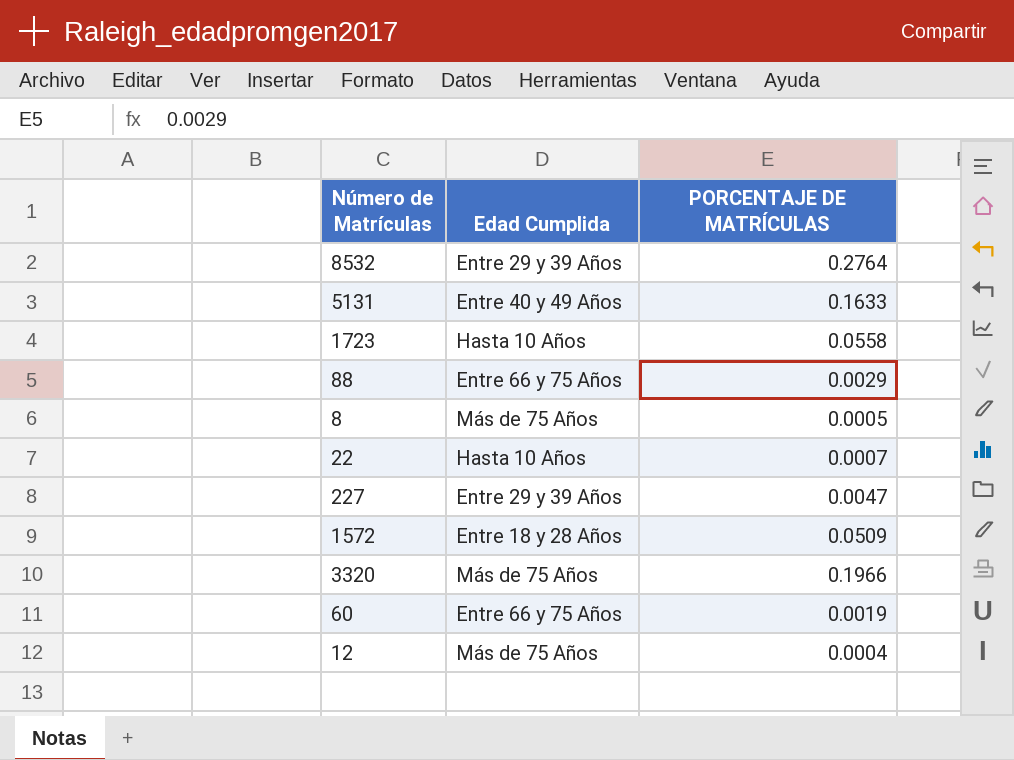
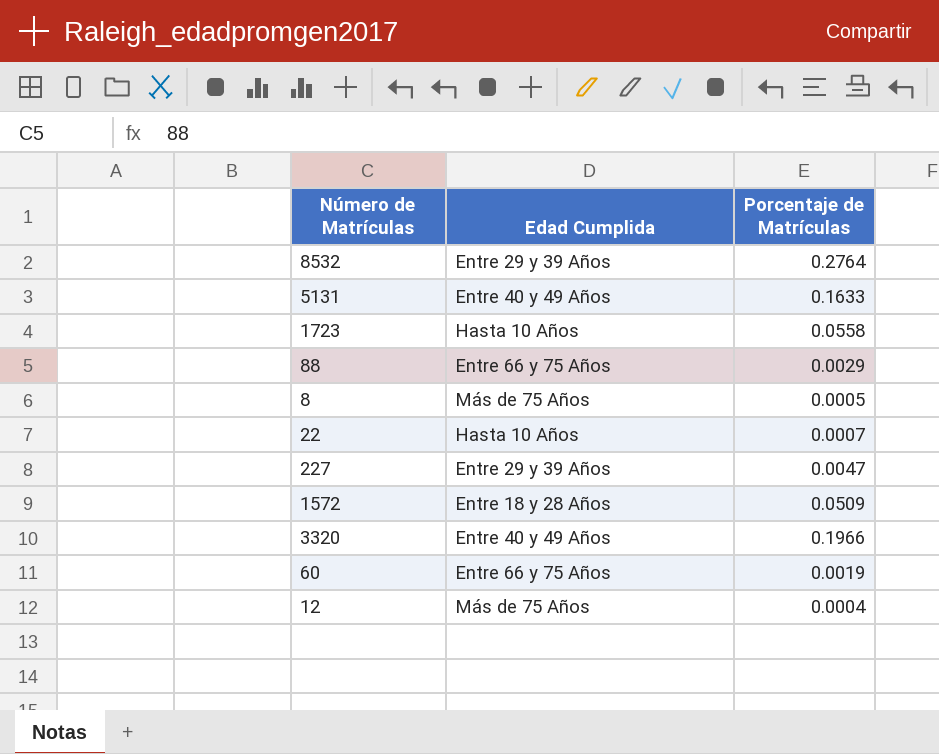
column name: PORCENTAJE DE MATRÍCULAS -> Porcentaje de Matrículas
3320 | Edad Cumplida: Más de 75 Años -> Entre 40 y 49 Años

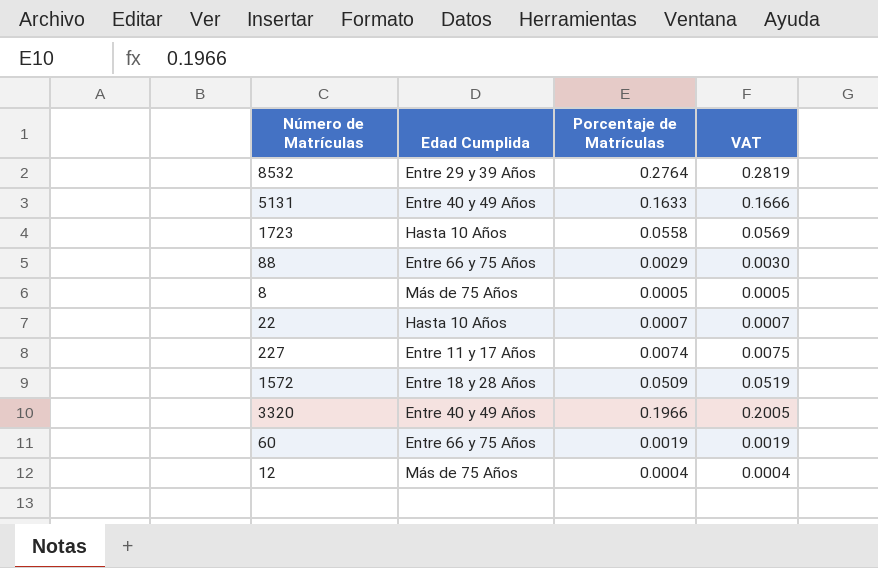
column VAT | formula: none -> [Porcentaje de Matrículas] * 1.02
227 | Edad Cumplida: Entre 29 y 39 Años -> Entre 11 y 17 Años
227 | Porcentaje de Matrículas: 0.0047 -> 0.0074

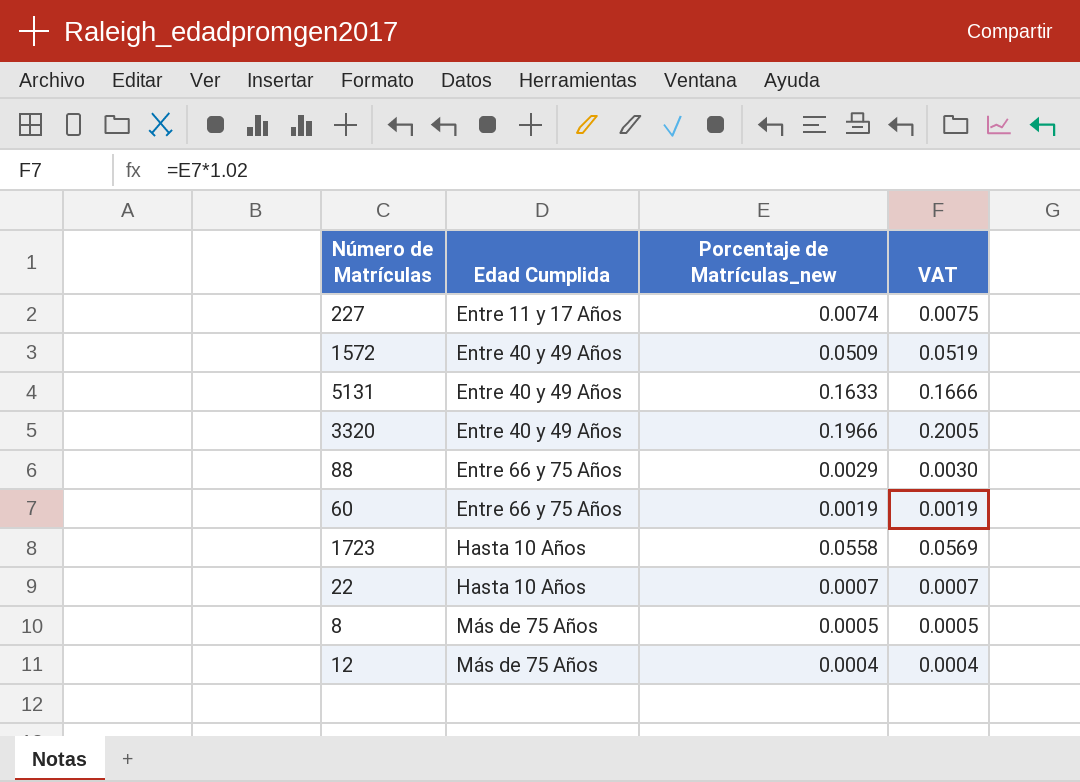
row order: none -> Edad Cumplida ascending
column name: Porcentaje de Matrículas -> Porcentaje de Matrículas_new
row 8532: Entre 29 y 39 Años | 0.2764 | 0.2819 -> none
1572 | Edad Cumplida: Entre 18 y 28 Años -> Entre 40 y 49 Años

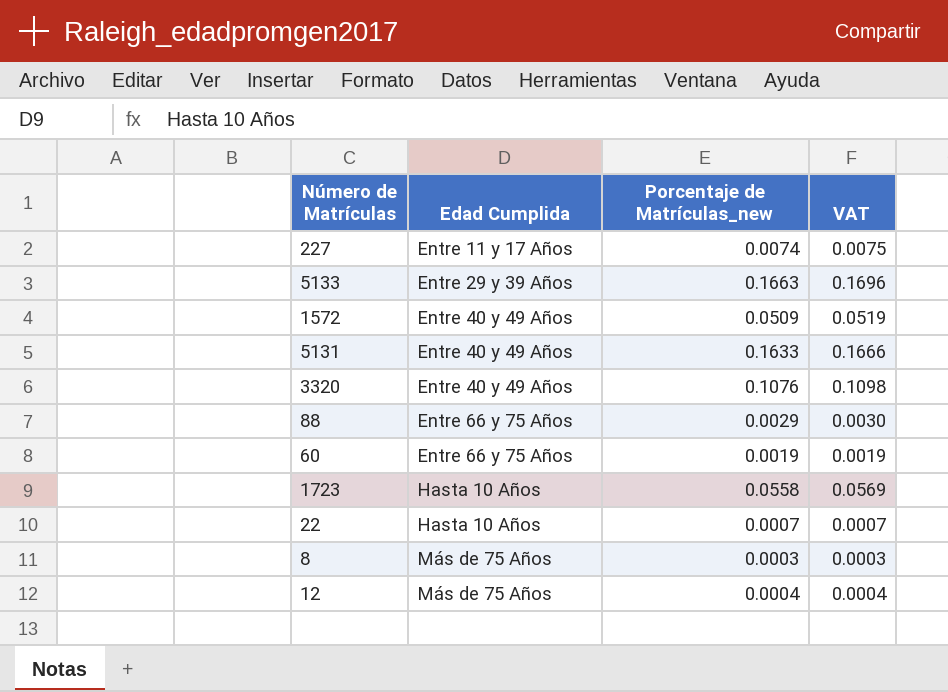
row 5133: none -> Entre 29 y 39 Años | 0.1663 | 0.1696
3320 | Porcentaje de Matrículas_new: 0.1966 -> 0.1076
3320 | VAT: 0.2005 -> 0.1098
8 | Porcentaje de Matrículas_new: 0.0005 -> 0.0003
8 | VAT: 0.0005 -> 0.0003

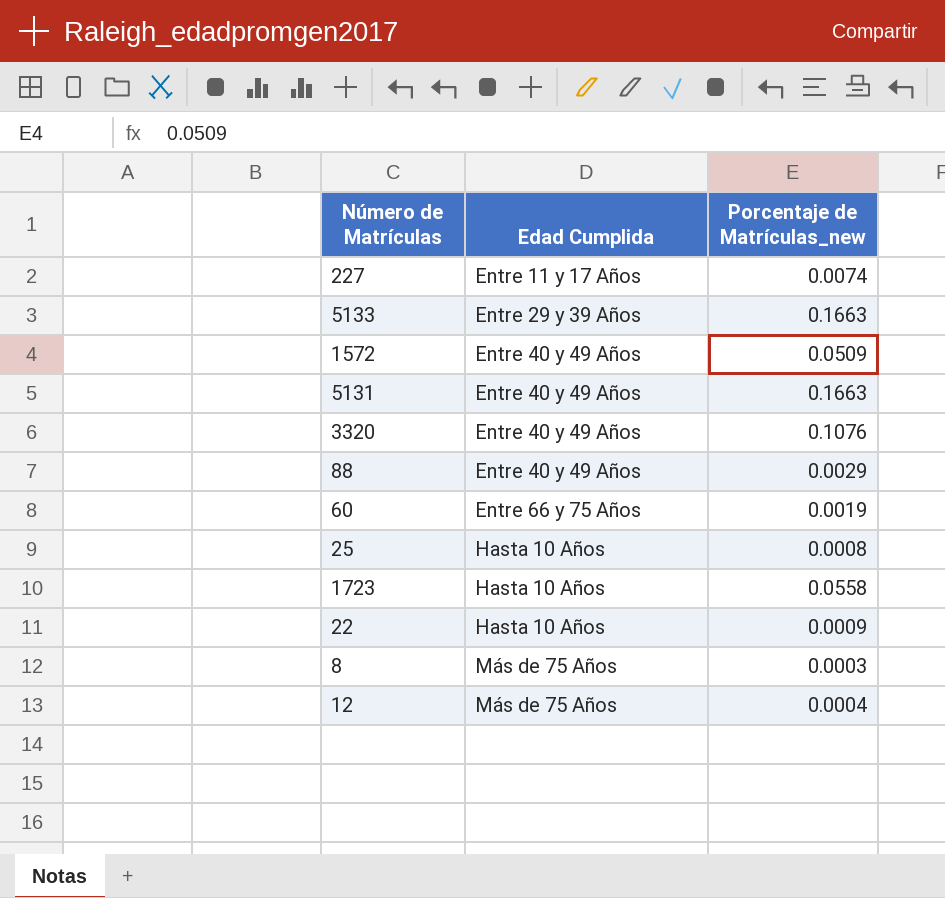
column VAT | formula: [Porcentaje de Matrículas_new] * 1.02 -> none
5131 | Porcentaje de Matrículas_new: 0.1633 -> 0.1663
88 | Edad Cumplida: Entre 66 y 75 Años -> Entre 40 y 49 Años
row 25: none -> Hasta 10 Años | 0.0008
22 | Porcentaje de Matrículas_new: 0.0007 -> 0.0009

